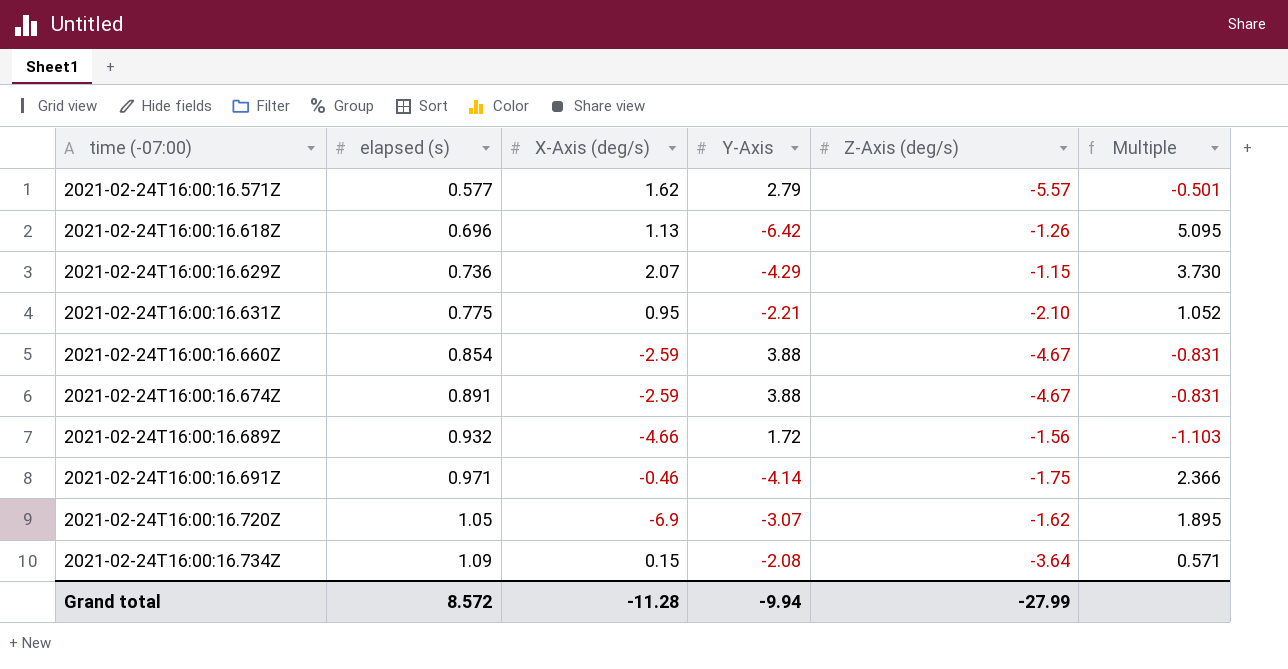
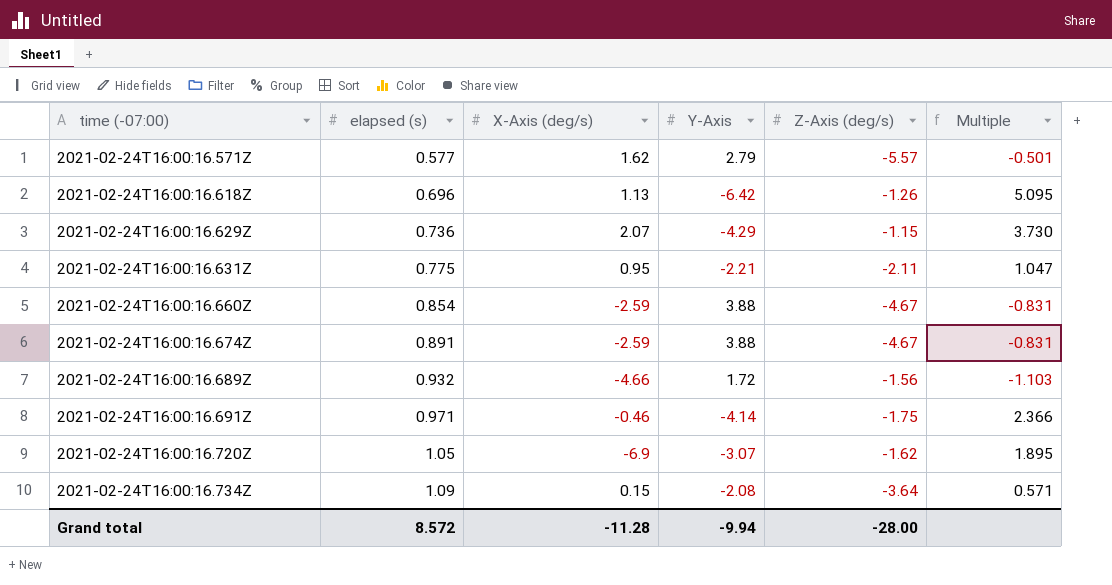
2021-02-24T16:00:16.631Z | Z-Axis (deg/s): -2.10 -> -2.11
2021-02-24T16:00:16.631Z | Multiple: 1.052 -> 1.047
Grand total | Z-Axis (deg/s): -27.99 -> -28.00

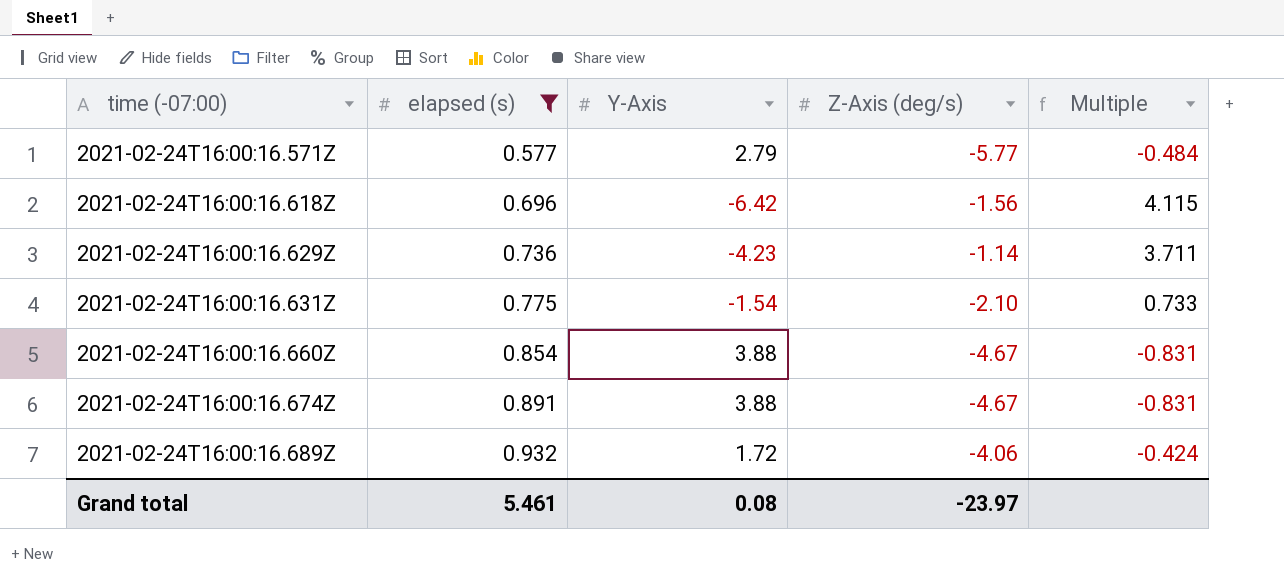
filter: none -> elapsed (s) <= 0.932
column X-Axis (deg/s) | position: 3 -> none
2021-02-24T16:00:16.571Z | Z-Axis (deg/s): -5.57 -> -5.77
2021-02-24T16:00:16.571Z | Multiple: -0.501 -> -0.484
2021-02-24T16:00:16.618Z | Z-Axis (deg/s): -1.26 -> -1.56
2021-02-24T16:00:16.618Z | Multiple: 5.095 -> 4.115
2021-02-24T16:00:16.629Z | Y-Axis: -4.29 -> -4.23
2021-02-24T16:00:16.629Z | Z-Axis (deg/s): -1.15 -> -1.14
2021-02-24T16:00:16.629Z | Multiple: 3.730 -> 3.711
2021-02-24T16:00:16.631Z | Y-Axis: -2.21 -> -1.54
2021-02-24T16:00:16.631Z | Z-Axis (deg/s): -2.11 -> -2.10
2021-02-24T16:00:16.631Z | Multiple: 1.047 -> 0.733
2021-02-24T16:00:16.689Z | Z-Axis (deg/s): -1.56 -> -4.06
2021-02-24T16:00:16.689Z | Multiple: -1.103 -> -0.424
Grand total | elapsed (s): 8.572 -> 5.461
Grand total | Y-Axis: -9.94 -> 0.08
Grand total | Z-Axis (deg/s): -28.00 -> -23.97

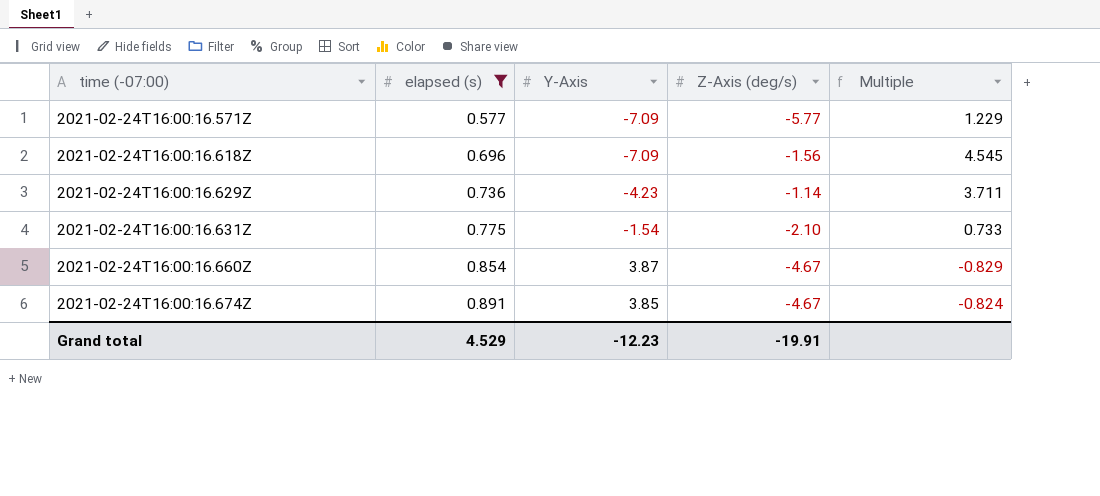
row 2021-02-24T16:00:16.689Z: 0.932 | 1.72 | -4.06 | -0.424 -> none
2021-02-24T16:00:16.571Z | Y-Axis: 2.79 -> -7.09
2021-02-24T16:00:16.571Z | Multiple: -0.484 -> 1.229
2021-02-24T16:00:16.618Z | Y-Axis: -6.42 -> -7.09
2021-02-24T16:00:16.618Z | Multiple: 4.115 -> 4.545
2021-02-24T16:00:16.660Z | Y-Axis: 3.88 -> 3.87
2021-02-24T16:00:16.660Z | Multiple: -0.831 -> -0.829
2021-02-24T16:00:16.674Z | Y-Axis: 3.88 -> 3.85
2021-02-24T16:00:16.674Z | Multiple: -0.831 -> -0.824
Grand total | elapsed (s): 5.461 -> 4.529
Grand total | Y-Axis: 0.08 -> -12.23
Grand total | Z-Axis (deg/s): -23.97 -> -19.91

